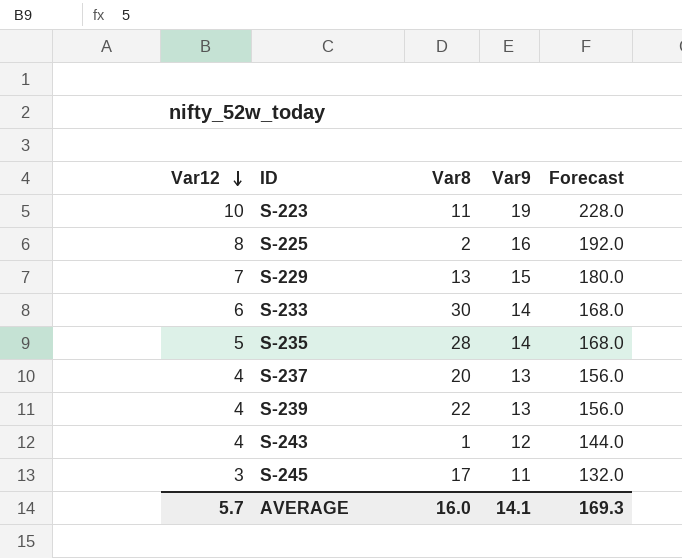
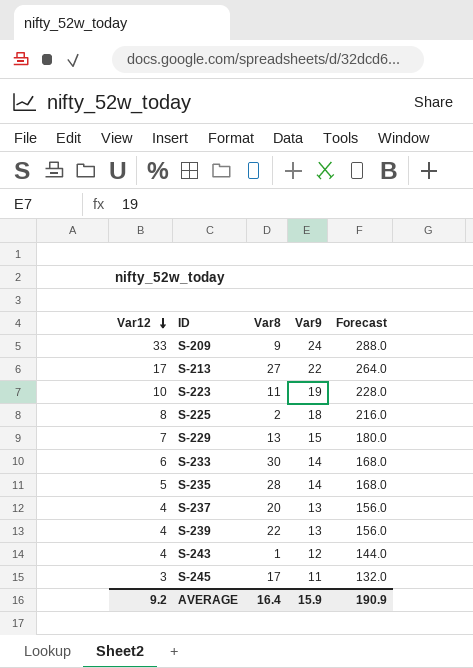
row S-209: none -> 33 | 9 | 24 | 288.0
row S-213: none -> 17 | 27 | 22 | 264.0
S-225 | Var9: 16 -> 18
S-225 | Forecast: 192.0 -> 216.0
AVERAGE | Var12: 5.7 -> 9.2
AVERAGE | Var8: 16.0 -> 16.4
AVERAGE | Var9: 14.1 -> 15.9
AVERAGE | Forecast: 169.3 -> 190.9

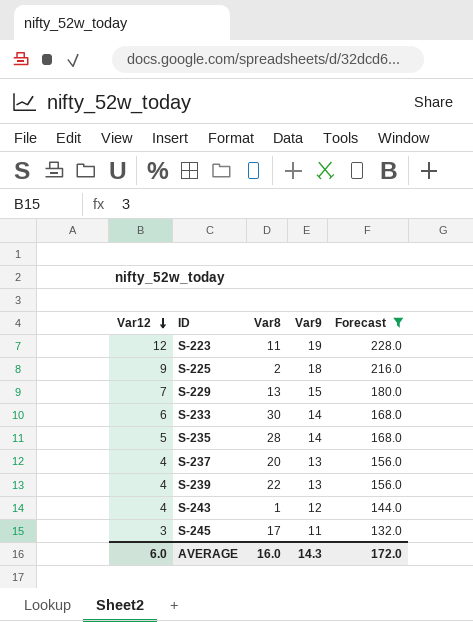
filter: none -> Forecast <= 228.0
S-223 | Var12: 10 -> 12
S-225 | Var12: 8 -> 9
AVERAGE | Var12: 9.2 -> 6.0
AVERAGE | Var8: 16.4 -> 16.0
AVERAGE | Var9: 15.9 -> 14.3
AVERAGE | Forecast: 190.9 -> 172.0

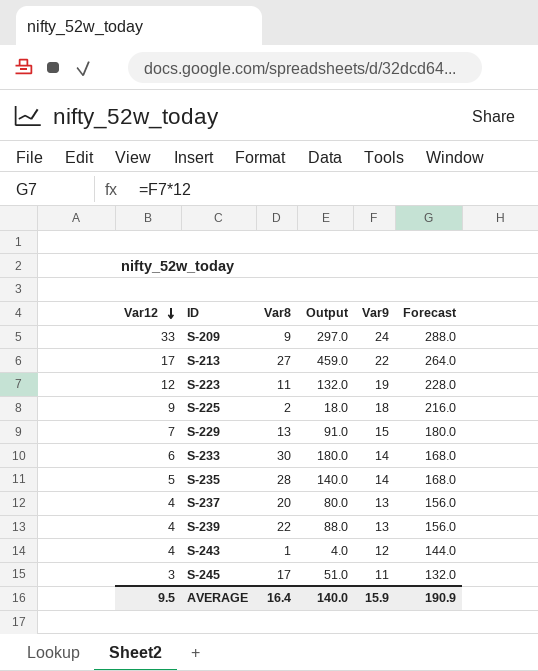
filter: Forecast <= 228.0 -> none
column Output | formula: none -> [Var12] * [Var8]
AVERAGE | Var12: 6.0 -> 9.5
AVERAGE | Var8: 16.0 -> 16.4
AVERAGE | Var9: 14.3 -> 15.9
AVERAGE | Forecast: 172.0 -> 190.9

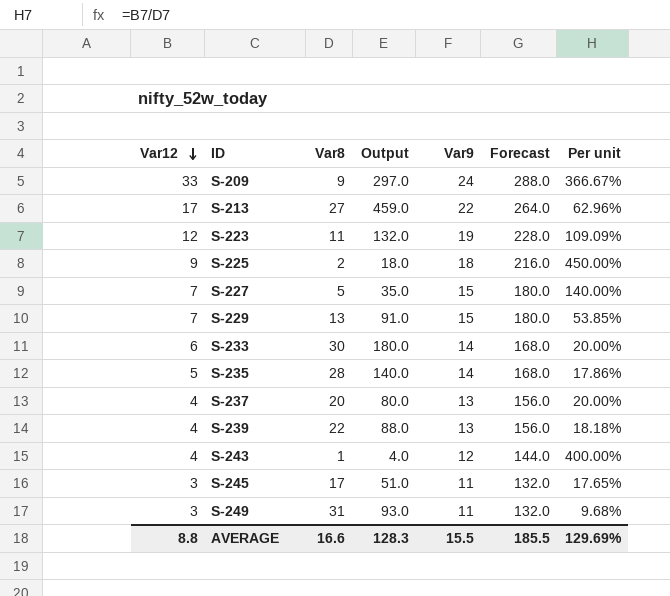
column Per unit | formula: none -> [Var12] / [Var8]
row S-227: none -> 7 | 5 | 35.0 | 15 | 180.0 | 140.00%
row S-249: none -> 3 | 31 | 93.0 | 11 | 132.0 | 9.68%
AVERAGE | Var12: 9.5 -> 8.8
AVERAGE | Var8: 16.4 -> 16.6
AVERAGE | Output: 140.0 -> 128.3
AVERAGE | Var9: 15.9 -> 15.5
AVERAGE | Forecast: 190.9 -> 185.5

